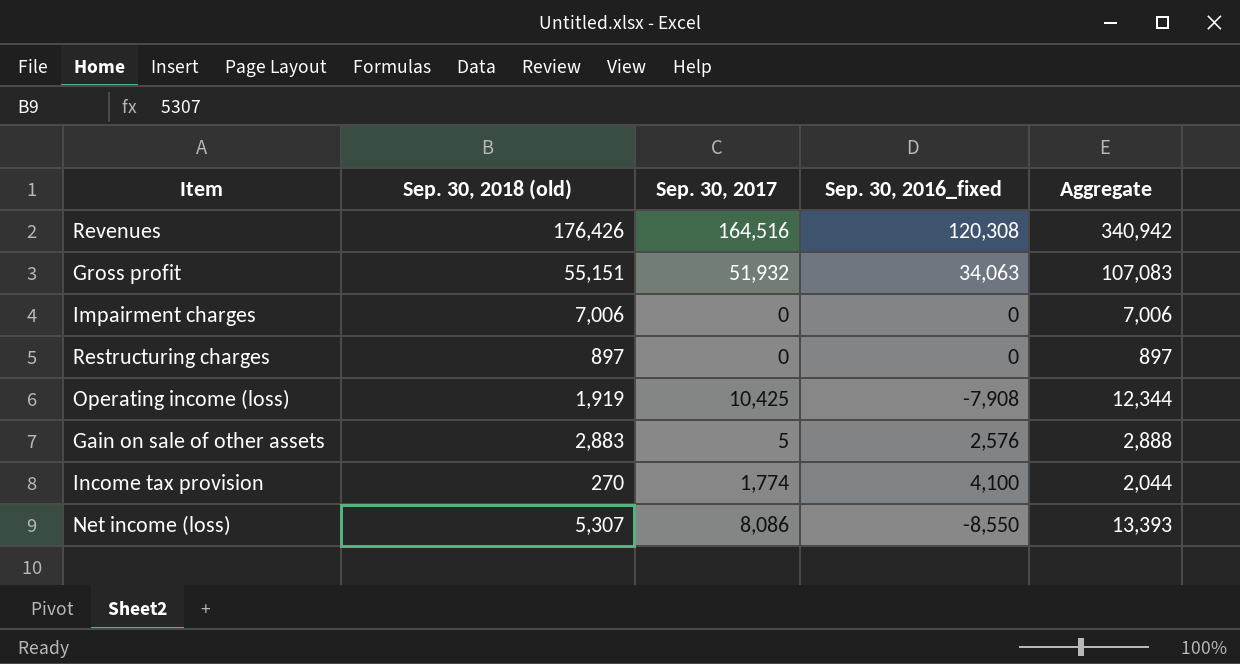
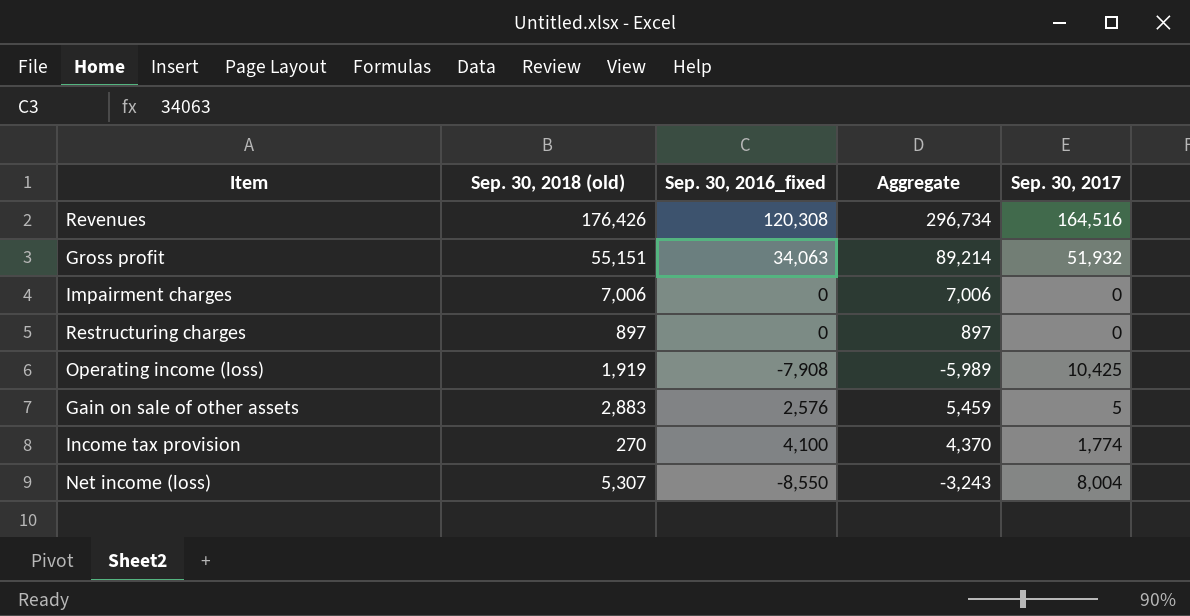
column Aggregate | formula: [Sep. 30, 2018 (old)] + [Sep. 30, 2017] -> [Sep. 30, 2018 (old)] + [Sep. 30, 2016_fixed]
column Sep. 30, 2017 | position: 3 -> 5
Net income (loss) | Sep. 30, 2017: 8,086 -> 8,004

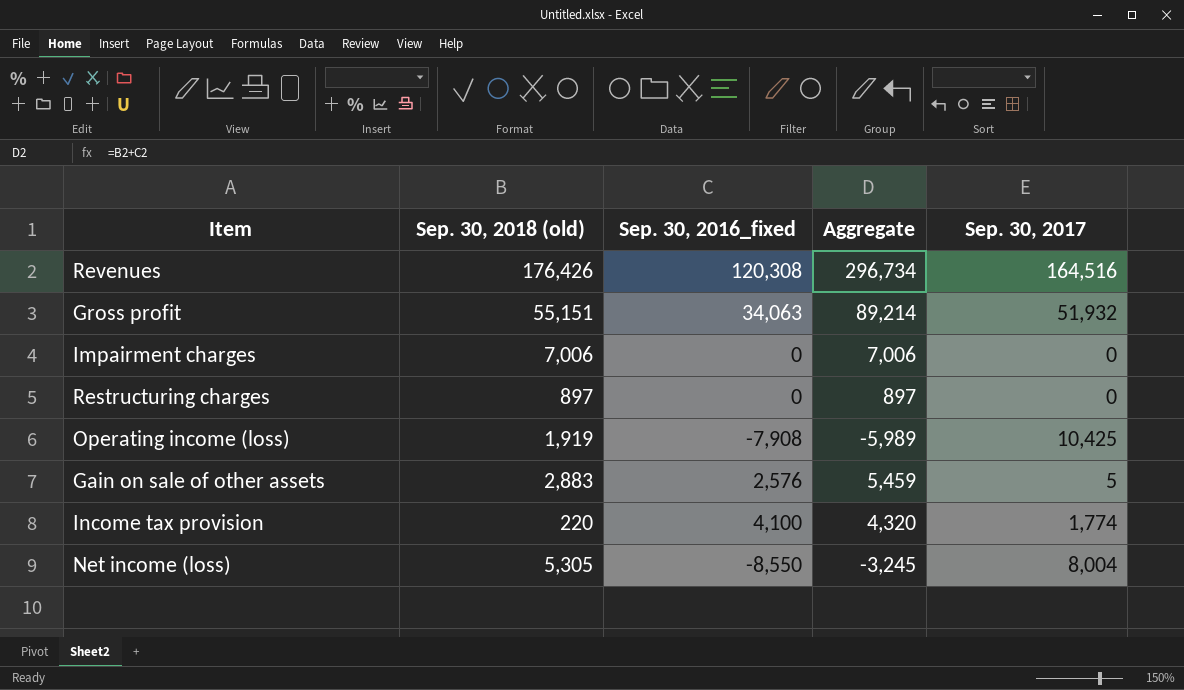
Income tax provision | Sep. 30, 2018 (old): 270 -> 220
Income tax provision | Aggregate: 4,370 -> 4,320
Net income (loss) | Sep. 30, 2018 (old): 5,307 -> 5,305
Net income (loss) | Aggregate: -3,243 -> -3,245

